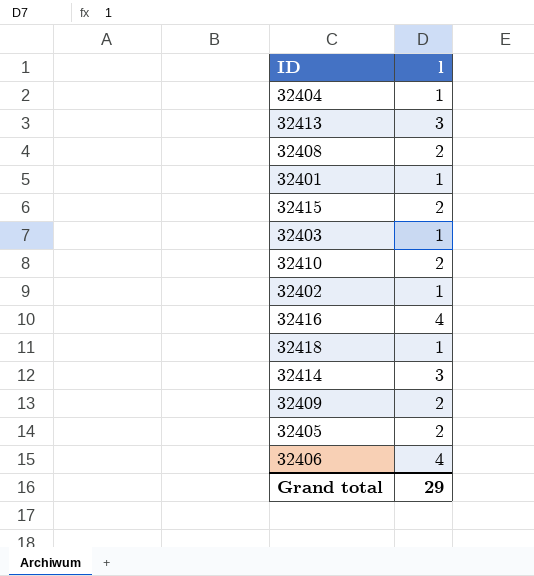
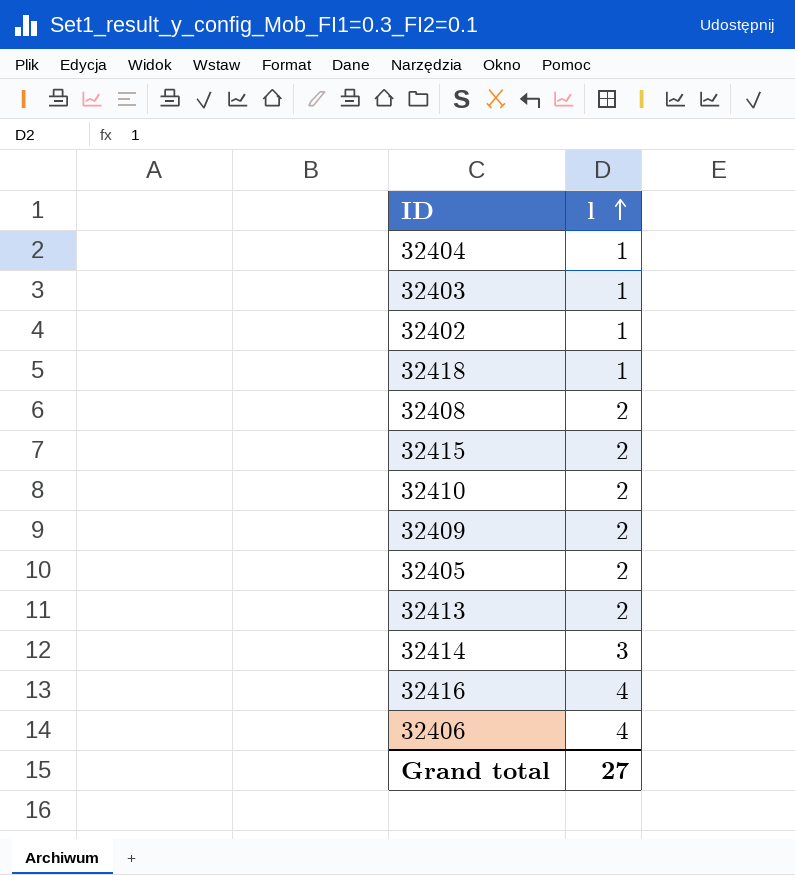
row order: none -> l ascending
row 32401: 1 -> none
32413 | l: 3 -> 2
Grand total | l: 29 -> 27

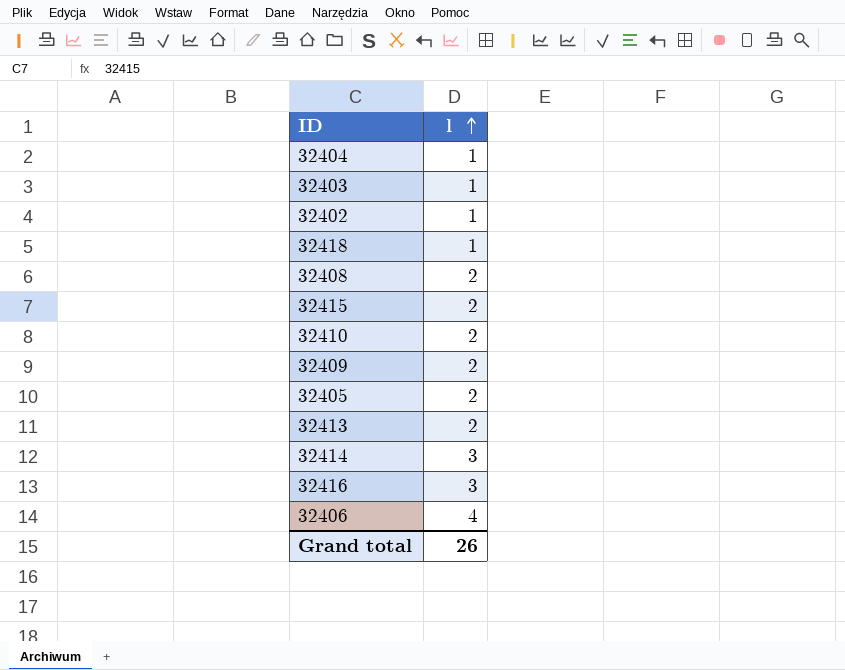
32416 | l: 4 -> 3
Grand total | l: 27 -> 26

